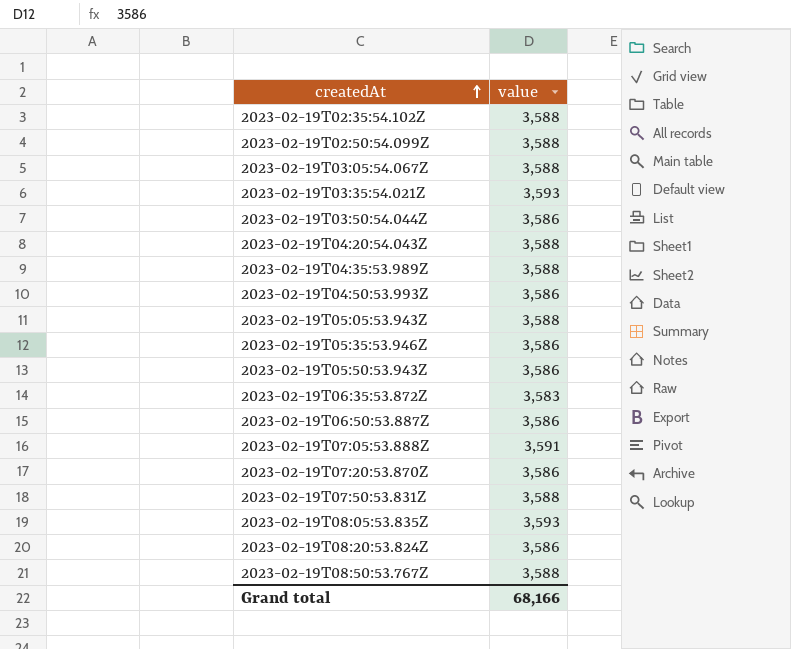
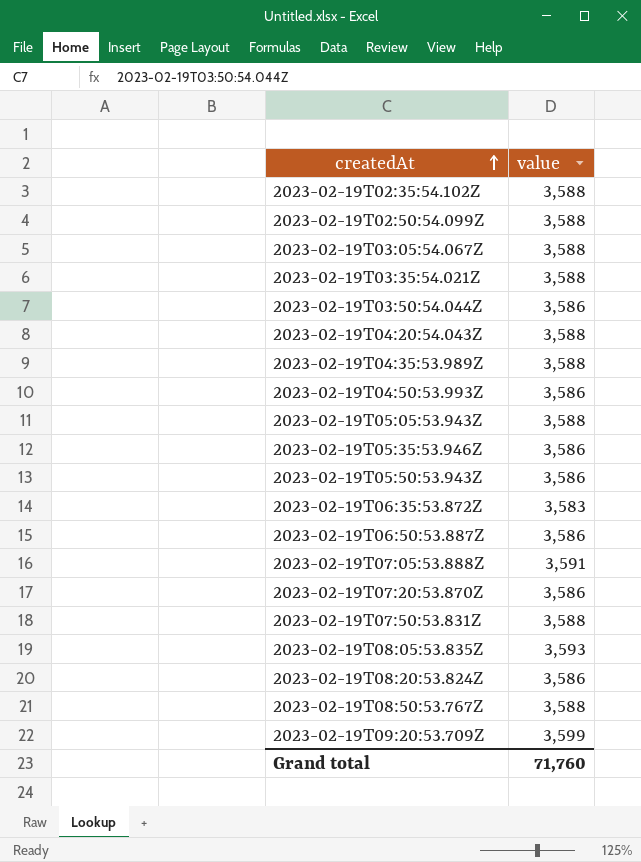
2023-02-19T03:35:54.021Z | value: 3,593 -> 3,588
row 2023-02-19T09:20:53.709Z: none -> 3,599
Grand total | value: 68,166 -> 71,760

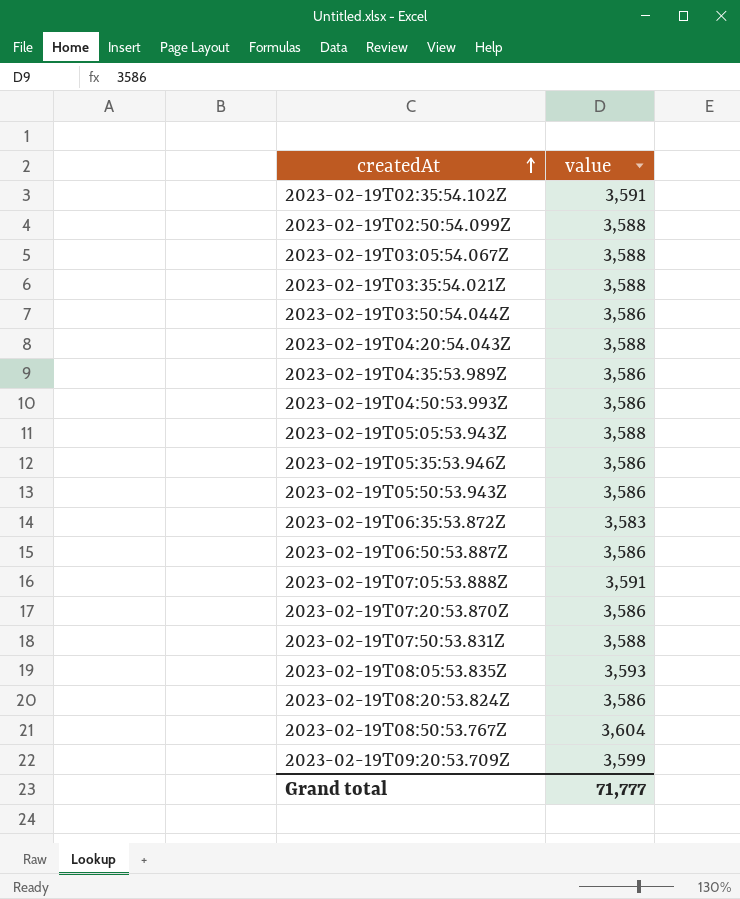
2023-02-19T02:35:54.102Z | value: 3,588 -> 3,591
2023-02-19T04:35:53.989Z | value: 3,588 -> 3,586
2023-02-19T08:50:53.767Z | value: 3,588 -> 3,604
Grand total | value: 71,760 -> 71,777

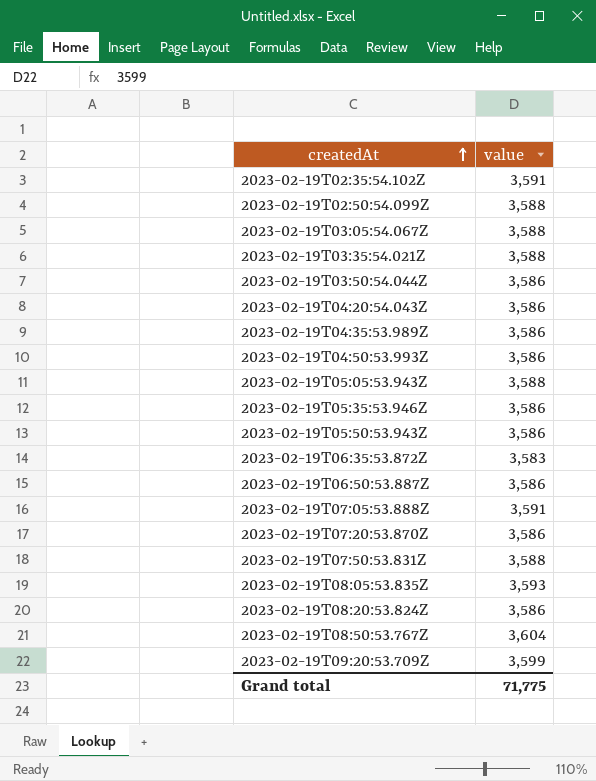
2023-02-19T04:20:54.043Z | value: 3,588 -> 3,586
Grand total | value: 71,777 -> 71,775

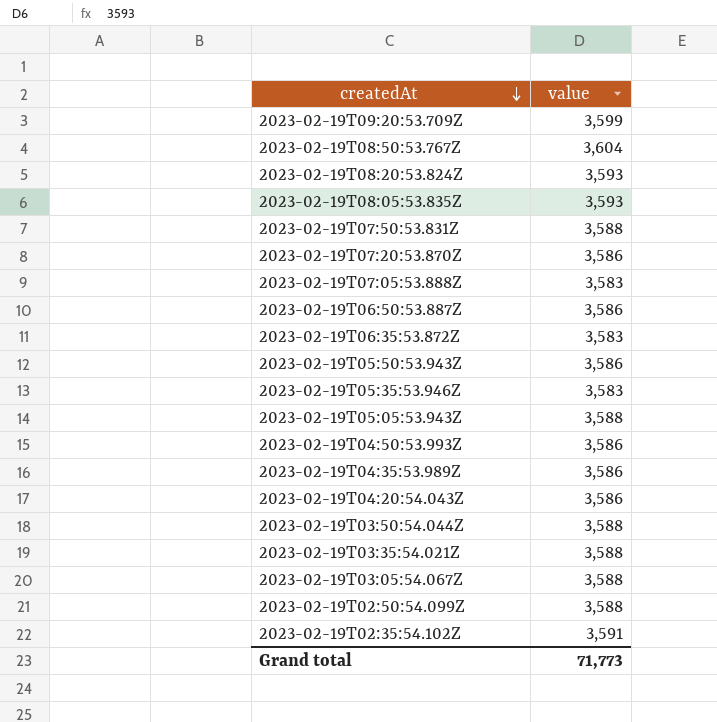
row order: createdAt ascending -> createdAt descending
2023-02-19T08:20:53.824Z | value: 3,586 -> 3,593
2023-02-19T07:05:53.888Z | value: 3,591 -> 3,583
2023-02-19T05:35:53.946Z | value: 3,586 -> 3,583
2023-02-19T03:50:54.044Z | value: 3,586 -> 3,588
Grand total | value: 71,775 -> 71,773

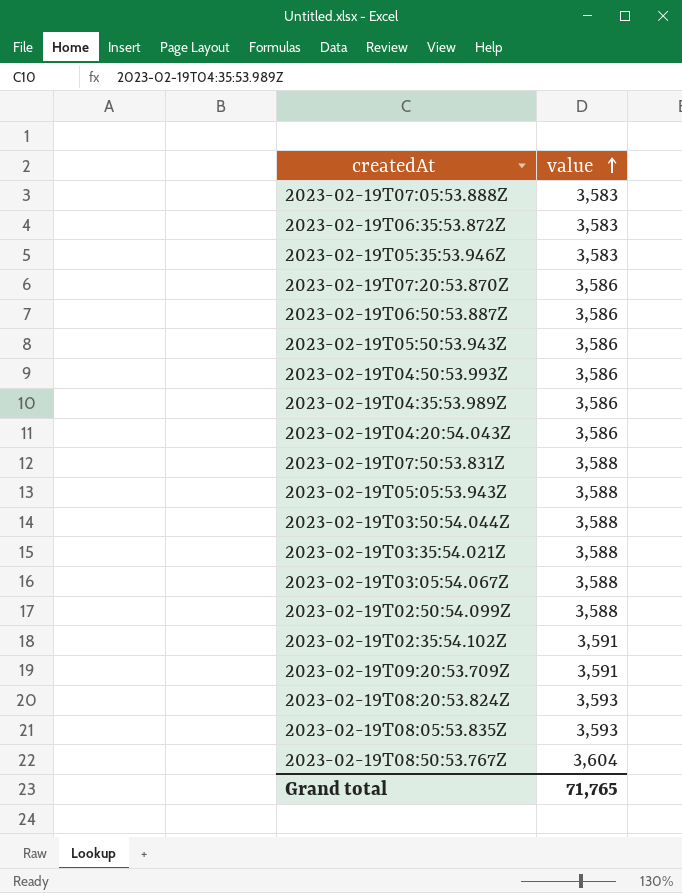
row order: createdAt descending -> value ascending
2023-02-19T09:20:53.709Z | value: 3,599 -> 3,591
Grand total | value: 71,773 -> 71,765

